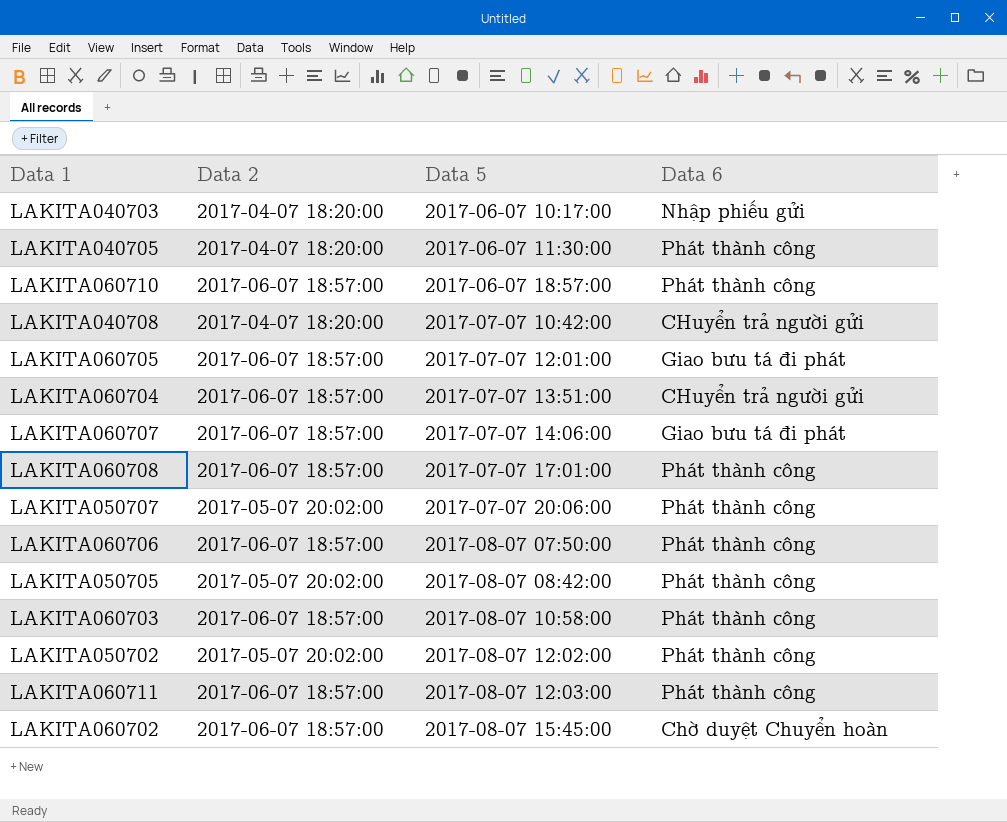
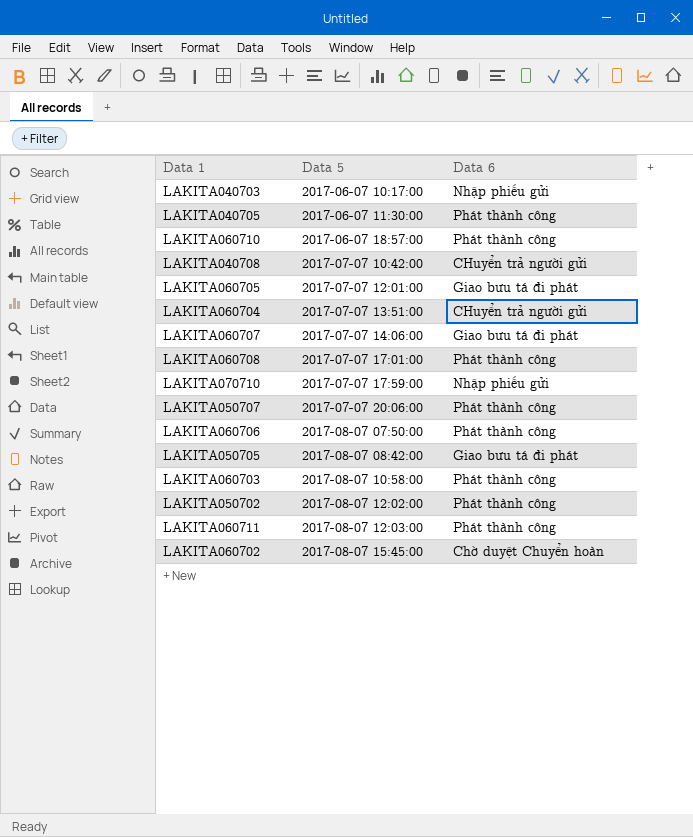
column Data 2 | position: 2 -> none
row LAKITA070710: none -> 2017-07-07 17:59:00 | Nhập phiếu gửi
LAKITA050705 | Data 6: Phát thành công -> Giao bưu tá đi phát

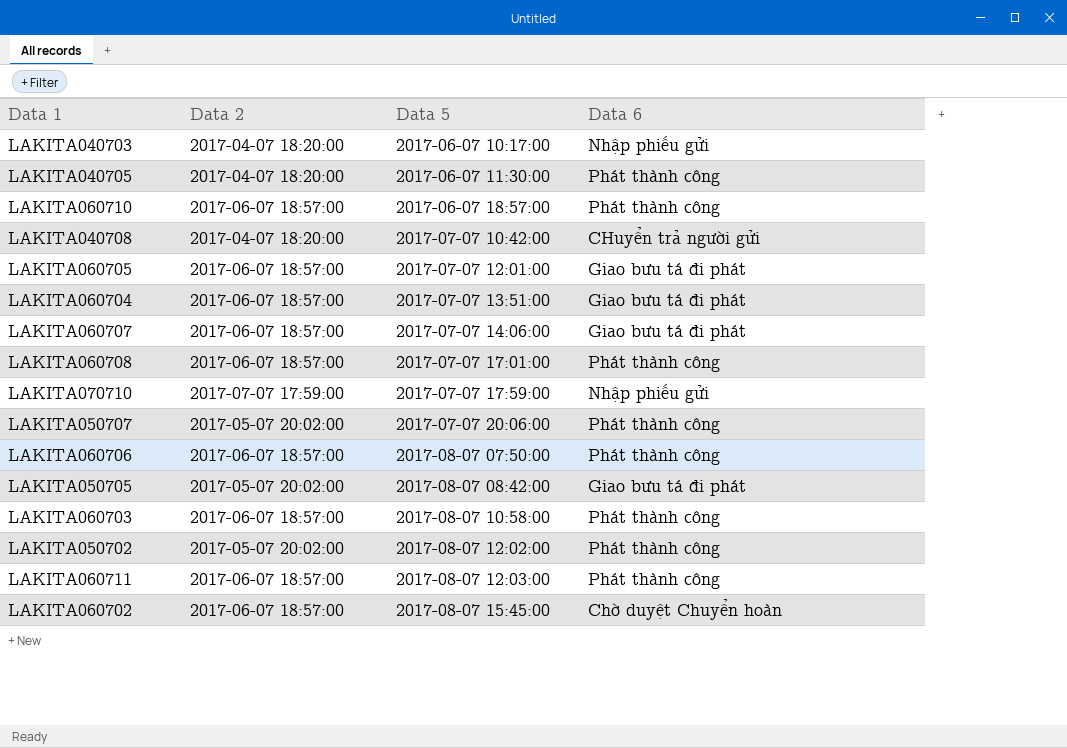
column Data 2 | position: none -> 2
LAKITA060704 | Data 6: CHuyển trả người gửi -> Giao bưu tá đi phát

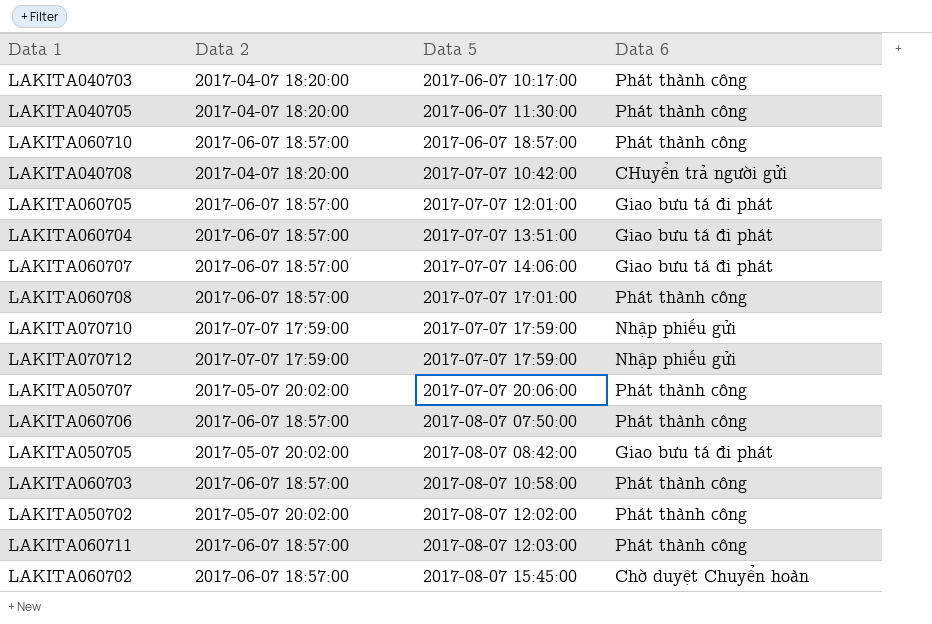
LAKITA040703 | Data 6: Nhập phiếu gửi -> Phát thành công
row LAKITA070712: none -> 2017-07-07 17:59:00 | 2017-07-07 17:59:00 | Nhập phiếu gửi

